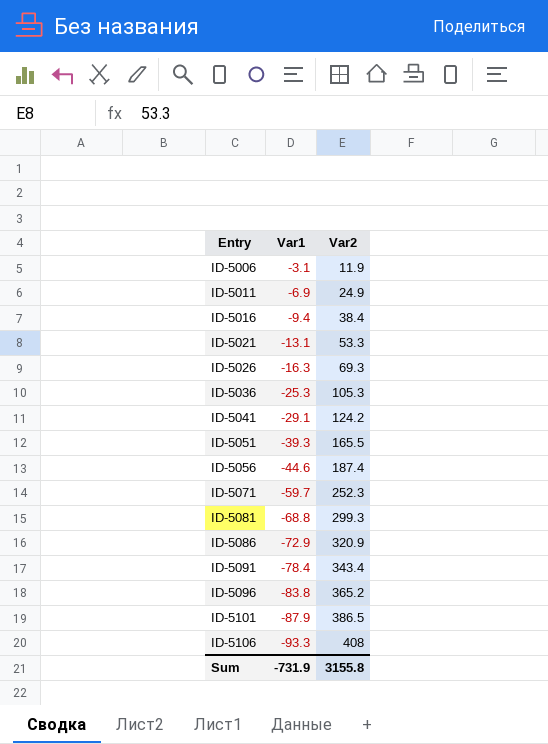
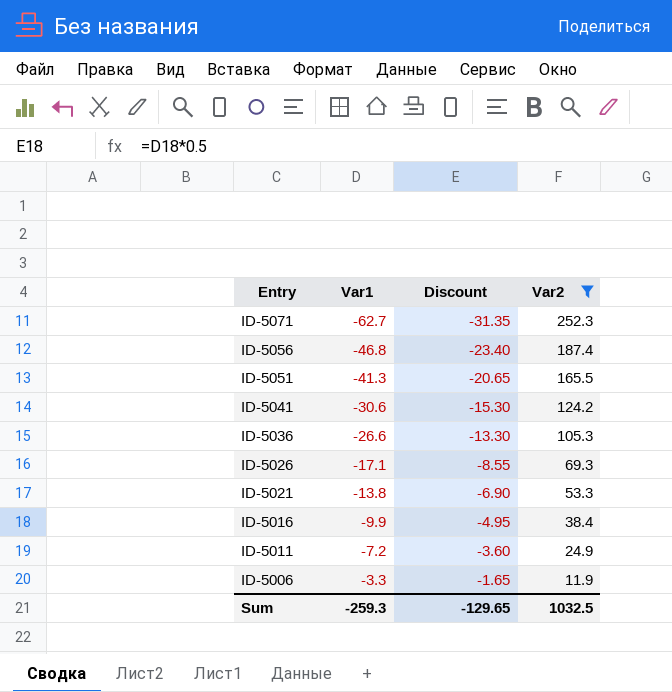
filter: none -> Var2 <= 252.3
row order: Entry ascending -> Entry descending
column Discount | formula: none -> [Var1] * 0.5
ID-5071 | Var1: -59.7 -> -62.7
ID-5056 | Var1: -44.6 -> -46.8
ID-5051 | Var1: -39.3 -> -41.3
ID-5041 | Var1: -29.1 -> -30.6
ID-5036 | Var1: -25.3 -> -26.6
ID-5026 | Var1: -16.3 -> -17.1
ID-5021 | Var1: -13.1 -> -13.8
ID-5016 | Var1: -9.4 -> -9.9
ID-5011 | Var1: -6.9 -> -7.2
ID-5006 | Var1: -3.1 -> -3.3
Sum | Var1: -731.9 -> -259.3
Sum | Var2: 3155.8 -> 1032.5

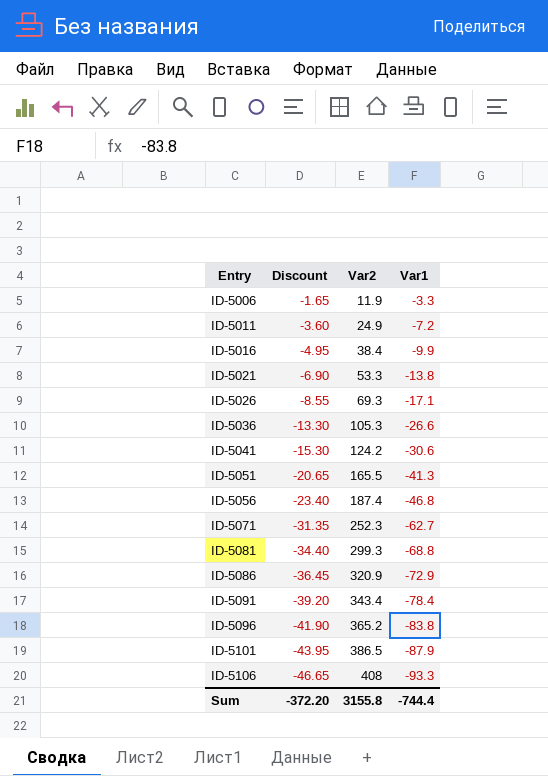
filter: Var2 <= 252.3 -> none
row order: Entry descending -> Entry ascending
column Var1 | position: 2 -> 4
Sum | Discount: -129.65 -> -372.20
Sum | Var2: 1032.5 -> 3155.8
Sum | Var1: -259.3 -> -744.4

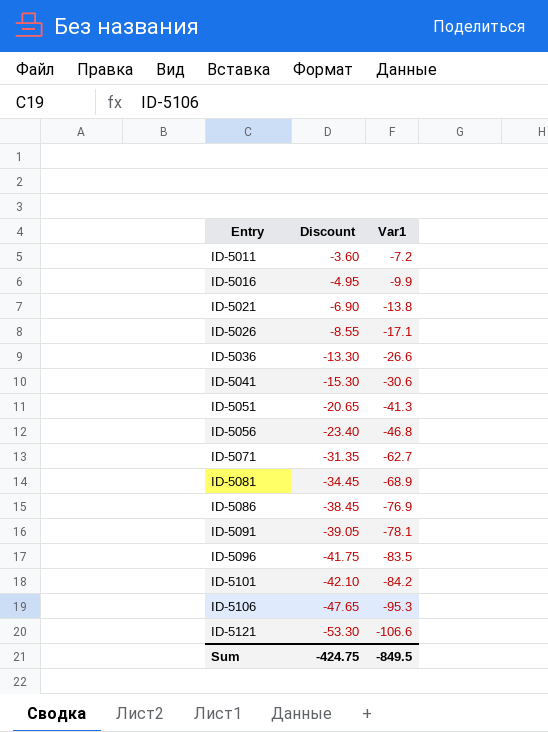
column Var2 | position: 3 -> none
row ID-5006: -1.65 | 11.9 | -3.3 -> none
ID-5081 | Discount: -34.40 -> -34.45
ID-5081 | Var1: -68.8 -> -68.9
ID-5086 | Discount: -36.45 -> -38.45
ID-5086 | Var1: -72.9 -> -76.9
ID-5091 | Discount: -39.20 -> -39.05
ID-5091 | Var1: -78.4 -> -78.1
ID-5096 | Discount: -41.90 -> -41.75
ID-5096 | Var1: -83.8 -> -83.5
ID-5101 | Discount: -43.95 -> -42.10
ID-5101 | Var1: -87.9 -> -84.2
ID-5106 | Discount: -46.65 -> -47.65
ID-5106 | Var1: -93.3 -> -95.3
row ID-5121: none -> -53.30 | -106.6
Sum | Discount: -372.20 -> -424.75
Sum | Var1: -744.4 -> -849.5

